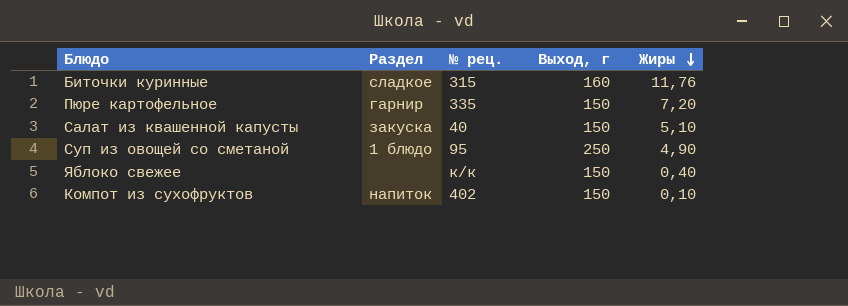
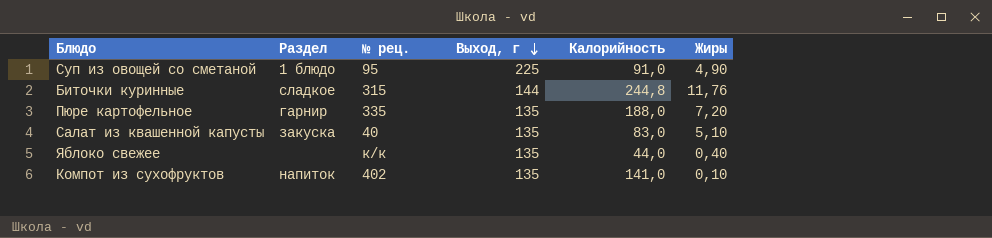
row order: Жиры descending -> Выход, г descending
column Калорийность | position: none -> 5
Суп из овощей со сметаной | Выход, г: 250 -> 225
Биточки куринные | Выход, г: 160 -> 144
Пюре картофельное | Выход, г: 150 -> 135
Салат из квашенной капусты | Выход, г: 150 -> 135
Яблоко свежее | Выход, г: 150 -> 135
Компот из сухофруктов | Выход, г: 150 -> 135

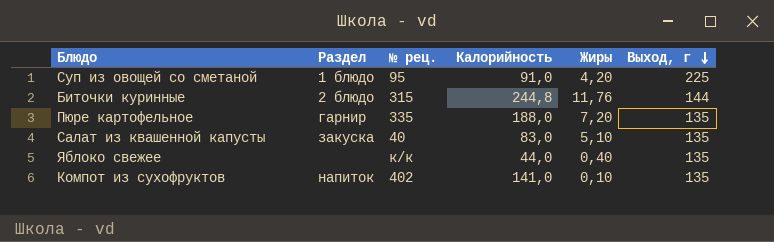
column Выход, г | position: 4 -> 6
Суп из овощей со сметаной | Жиры: 4,90 -> 4,20
Биточки куринные | Раздел: сладкое -> 2 блюдо

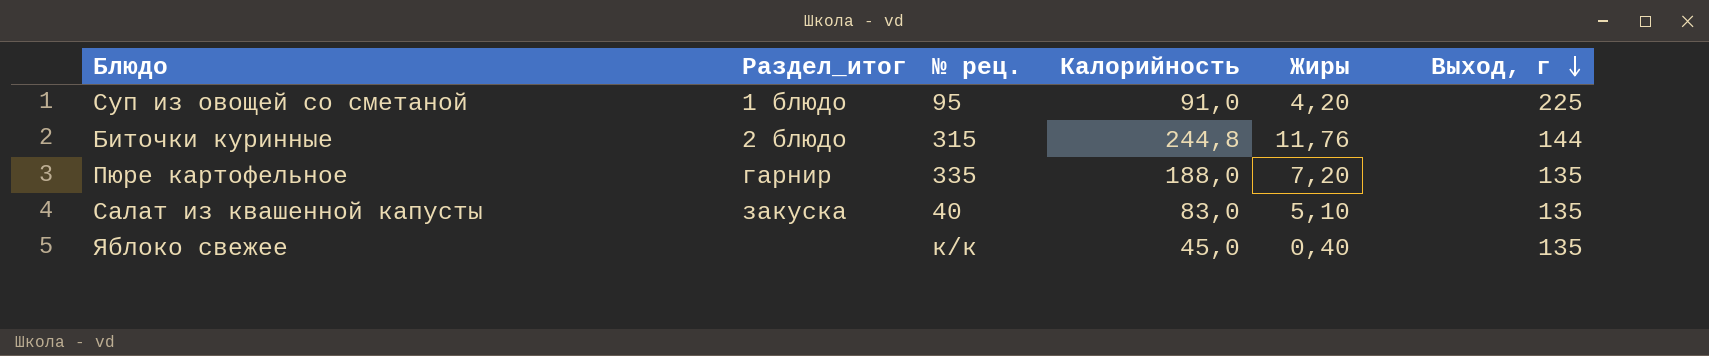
column name: Раздел -> Раздел_итог
row Компот из сухофруктов: напиток | 402 | 141,0 | 0,10 | 135 -> none
Яблоко свежее | Калорийность: 44,0 -> 45,0

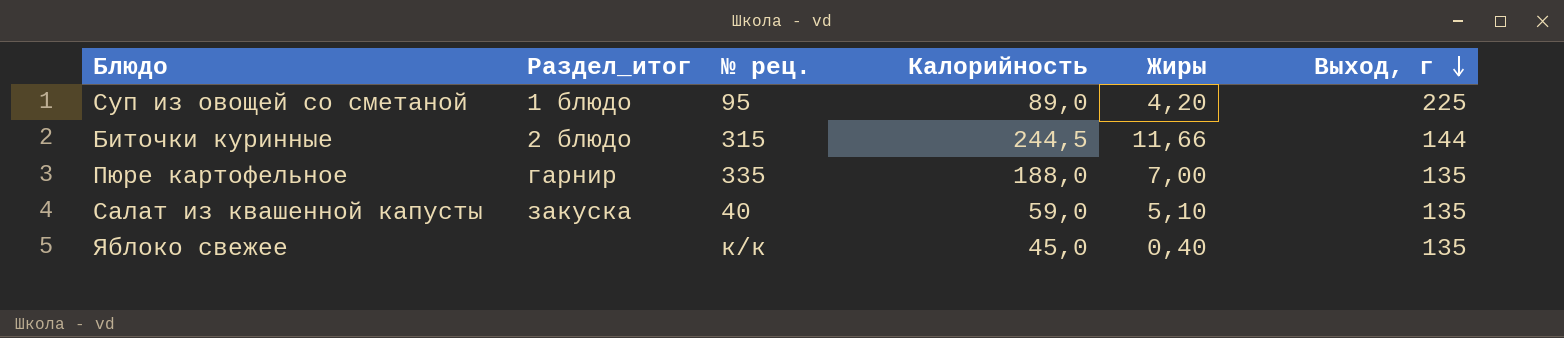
Суп из овощей со сметаной | Калорийность: 91,0 -> 89,0
Биточки куринные | Калорийность: 244,8 -> 244,5
Биточки куринные | Жиры: 11,76 -> 11,66
Пюре картофельное | Жиры: 7,20 -> 7,00
Салат из квашенной капусты | Калорийность: 83,0 -> 59,0

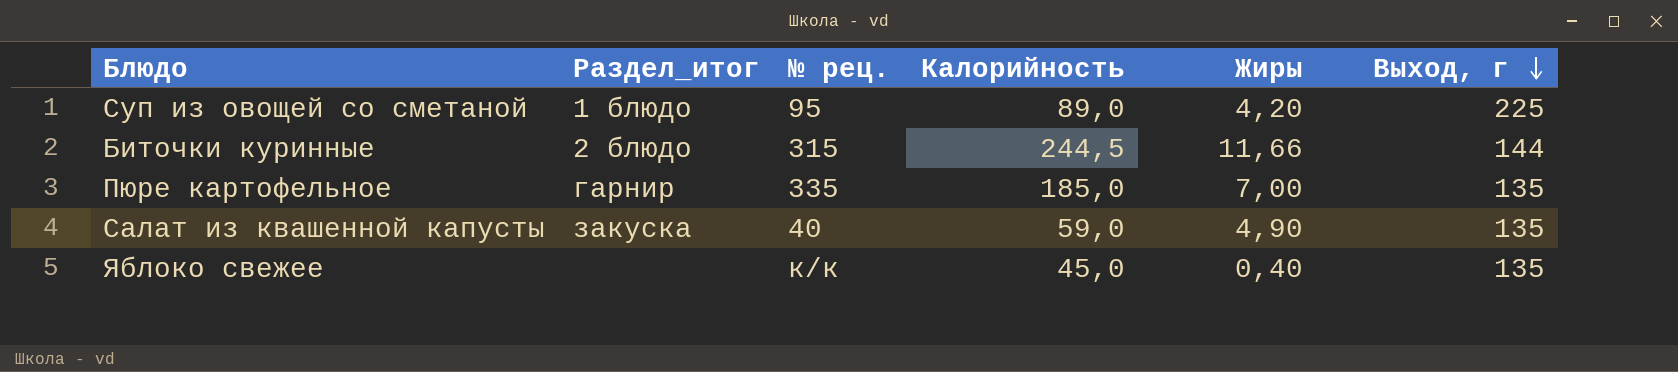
Пюре картофельное | Калорийность: 188,0 -> 185,0
Салат из квашенной капусты | Жиры: 5,10 -> 4,90

